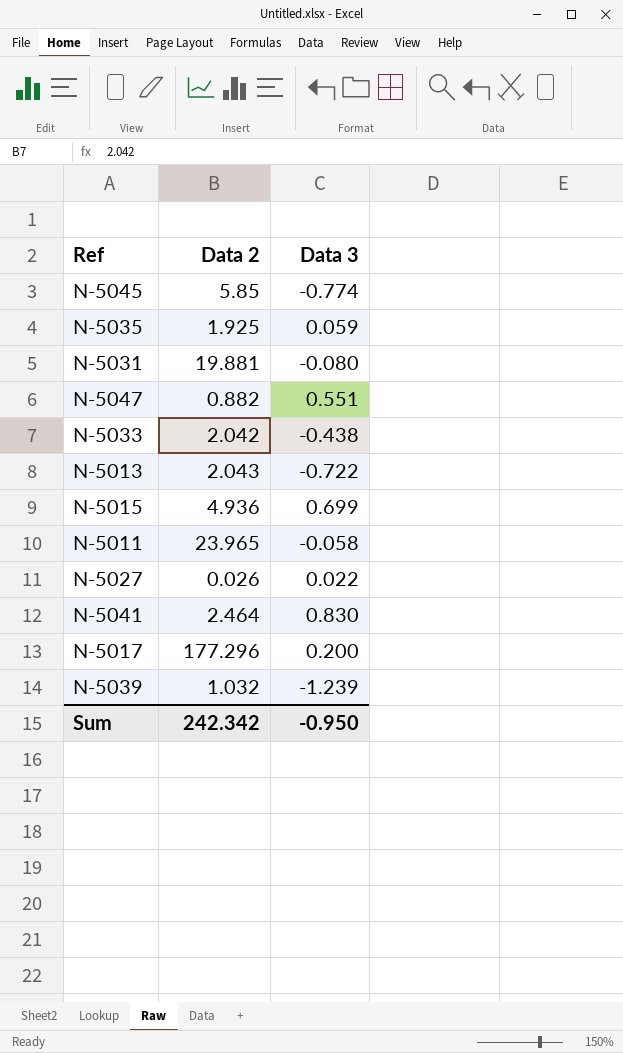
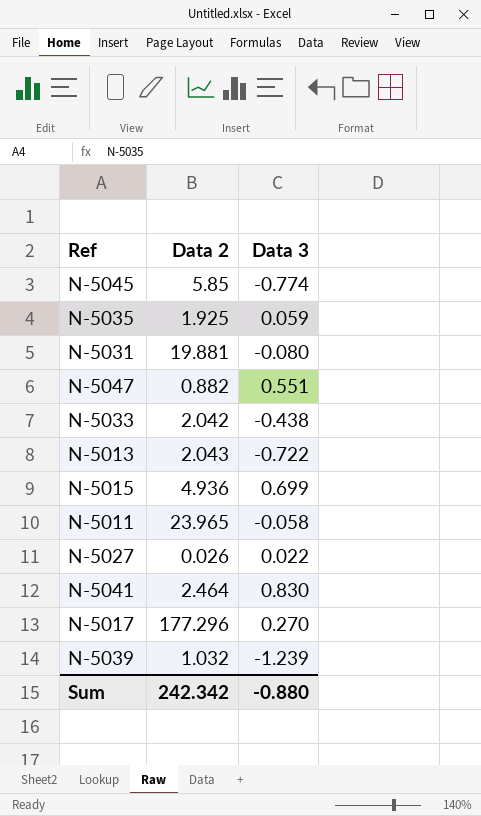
N-5017 | Data 3: 0.200 -> 0.270
Sum | Data 3: -0.950 -> -0.880

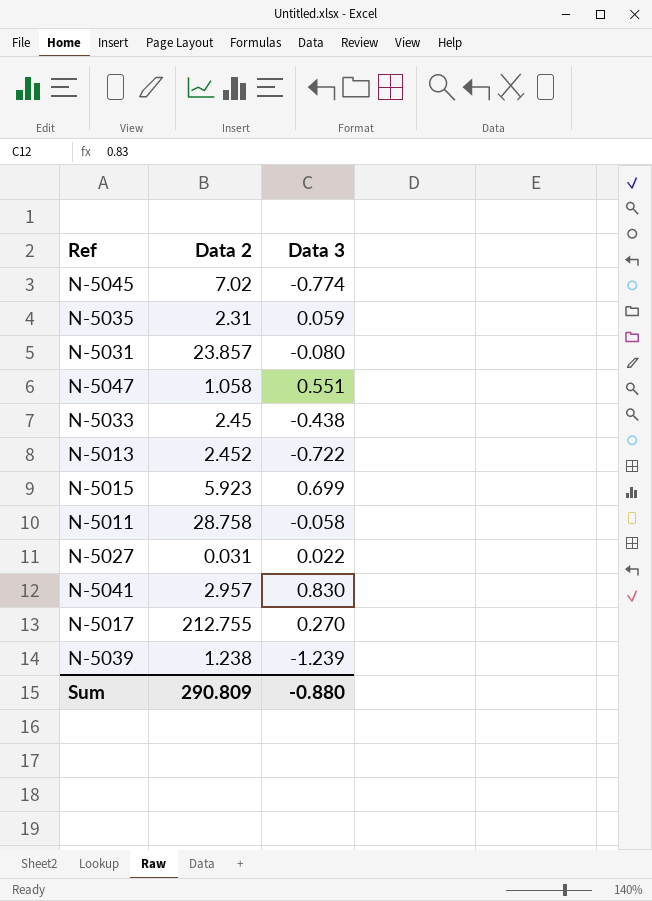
N-5045 | Data 2: 5.85 -> 7.02
N-5035 | Data 2: 1.925 -> 2.31
N-5031 | Data 2: 19.881 -> 23.857
N-5047 | Data 2: 0.882 -> 1.058
N-5033 | Data 2: 2.042 -> 2.45
N-5013 | Data 2: 2.043 -> 2.452
N-5015 | Data 2: 4.936 -> 5.923
N-5011 | Data 2: 23.965 -> 28.758
N-5027 | Data 2: 0.026 -> 0.031
N-5041 | Data 2: 2.464 -> 2.957
N-5017 | Data 2: 177.296 -> 212.755
N-5039 | Data 2: 1.032 -> 1.238
Sum | Data 2: 242.342 -> 290.809

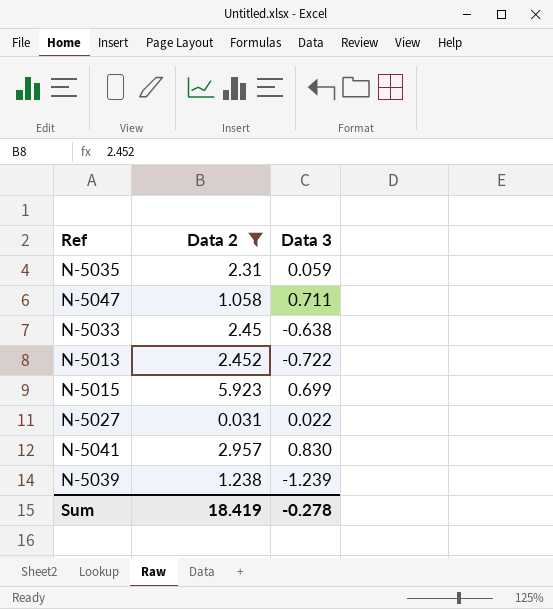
filter: none -> Data 2 <= 5.923
N-5047 | Data 3: 0.551 -> 0.711
N-5033 | Data 3: -0.438 -> -0.638
Sum | Data 2: 290.809 -> 18.419
Sum | Data 3: -0.880 -> -0.278

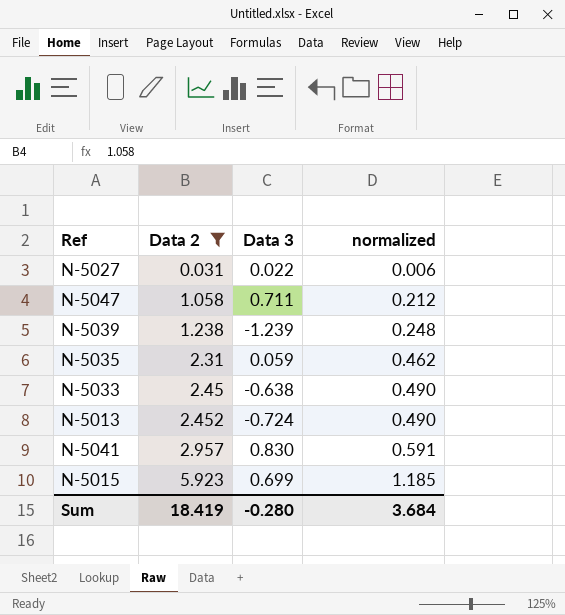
row order: none -> Data 2 ascending
column normalized | formula: none -> [Data 2] * 0.2
N-5013 | Data 3: -0.722 -> -0.724
Sum | Data 3: -0.278 -> -0.280

